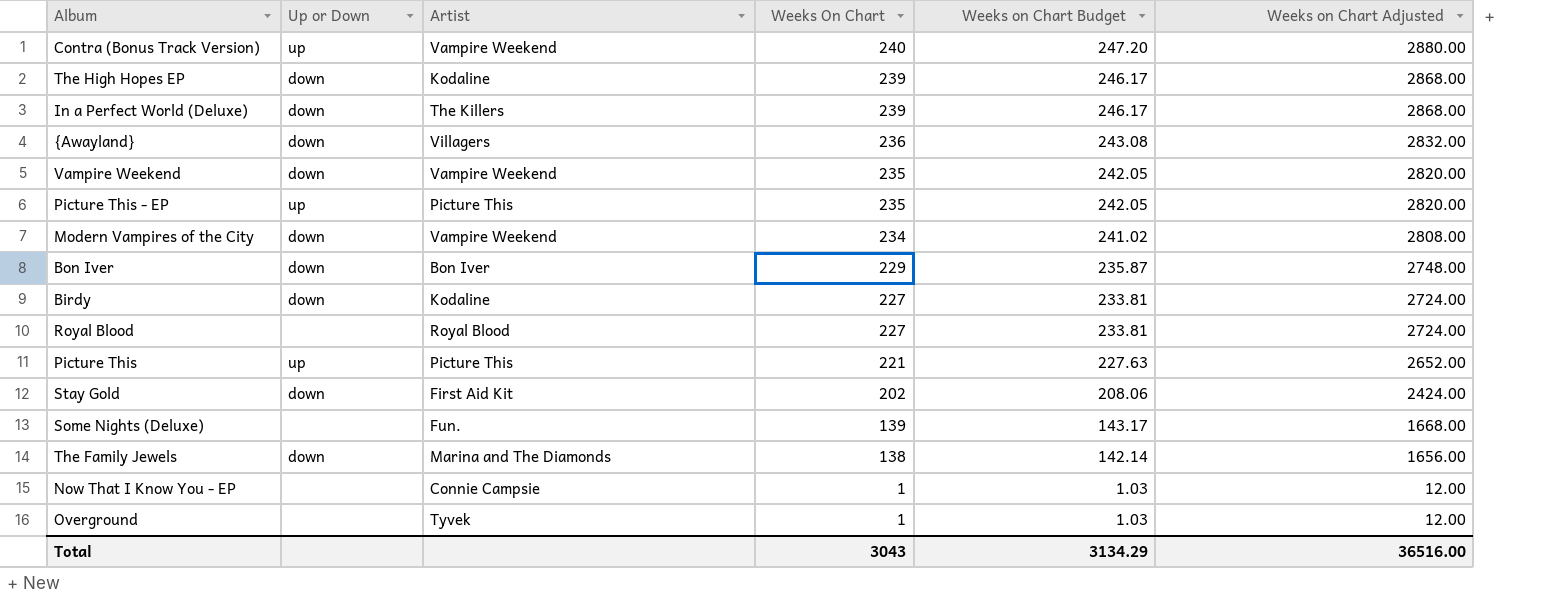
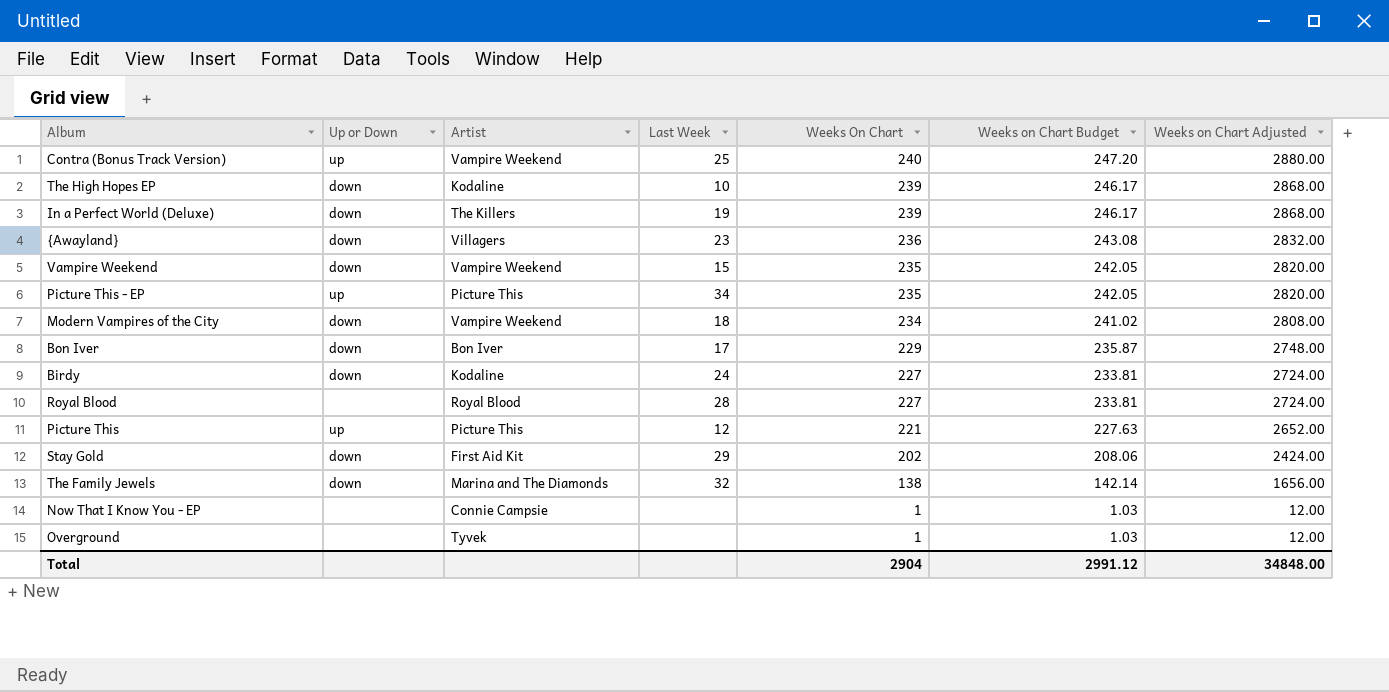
column Last Week | position: none -> 4
row Some Nights (Deluxe): none | Fun. | 139 | 143.17 | 1668.00 -> none
Total | Weeks On Chart: 3043 -> 2904
Total | Weeks on Chart Budget: 3134.29 -> 2991.12
Total | Weeks on Chart Adjusted: 36516.00 -> 34848.00

